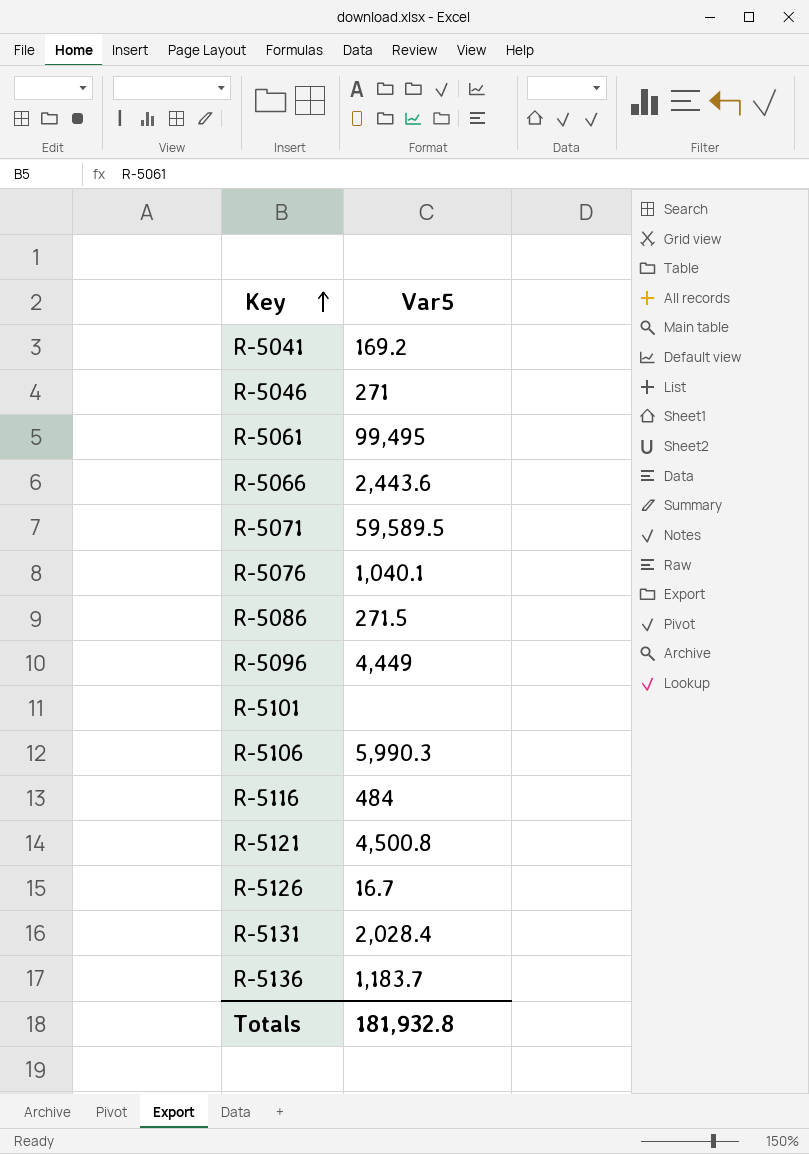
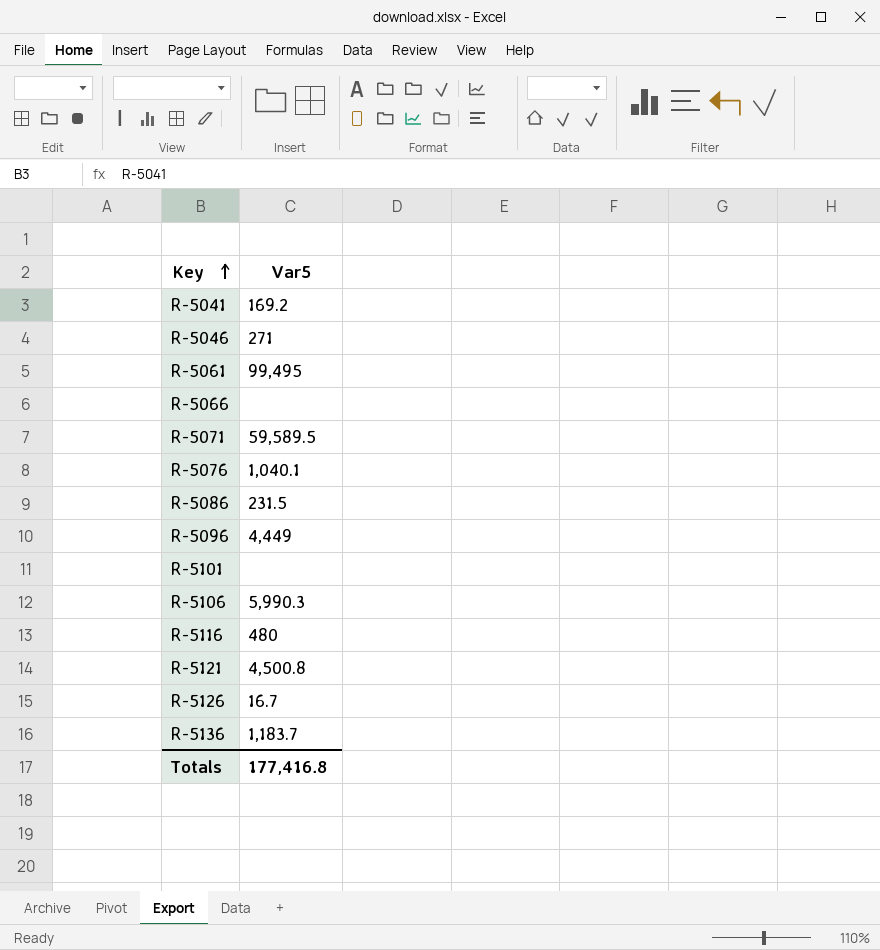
row R-5131: 2,028.4 -> none
R-5066 | Var5: 2,443.6 -> none
R-5086 | Var5: 271.5 -> 231.5
R-5116 | Var5: 484 -> 480
Totals | Var5: 181,932.8 -> 177,416.8

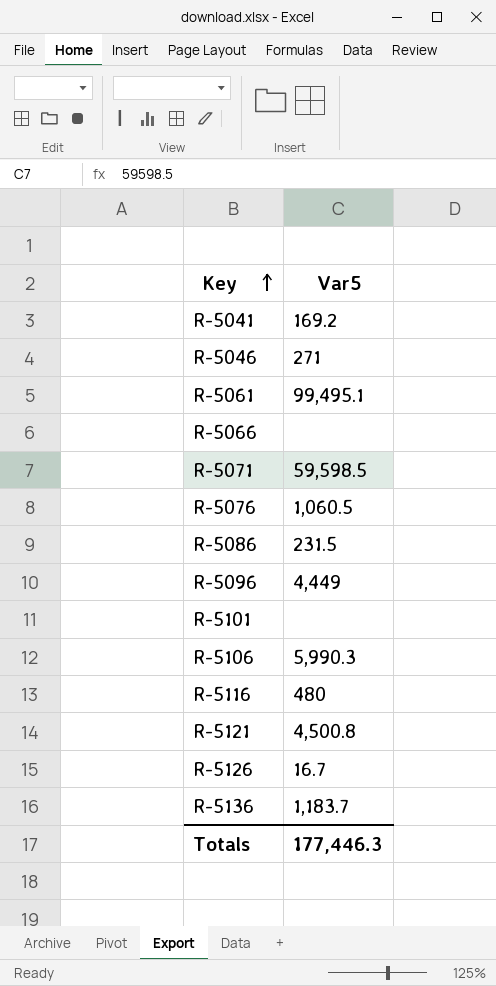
R-5061 | Var5: 99,495 -> 99,495.1
R-5071 | Var5: 59,589.5 -> 59,598.5
R-5076 | Var5: 1,040.1 -> 1,060.5
Totals | Var5: 177,416.8 -> 177,446.3

